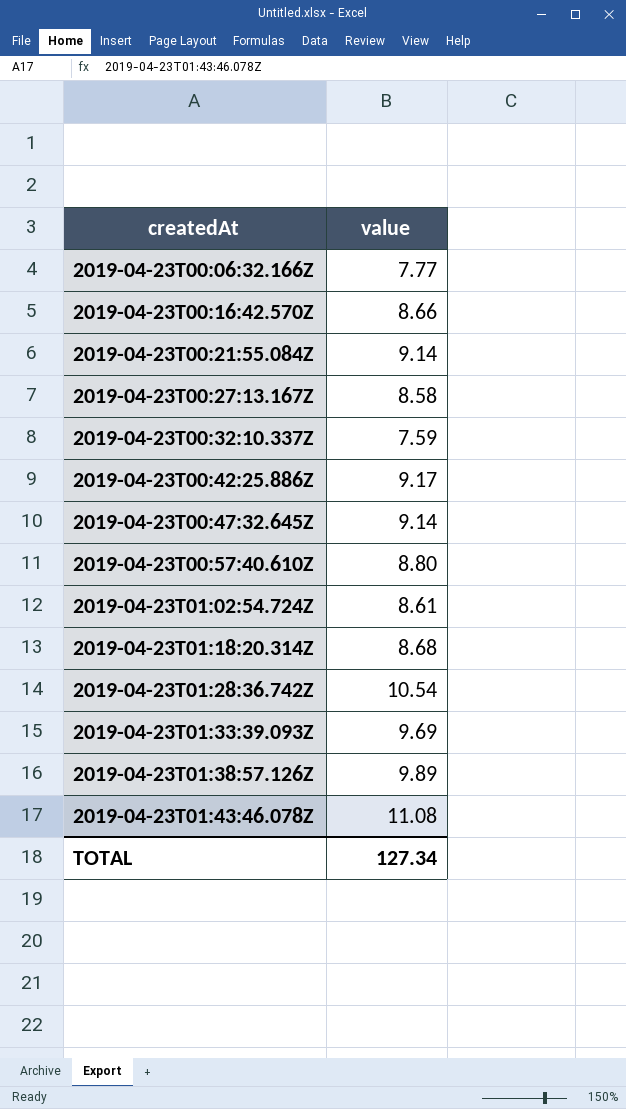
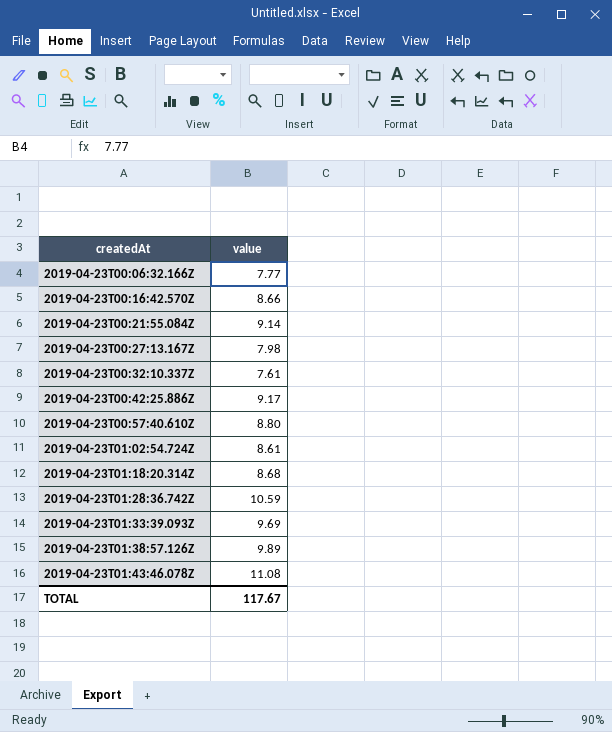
row 2019-04-23T00:47:32.645Z: 9.14 -> none
2019-04-23T00:27:13.167Z | value: 8.58 -> 7.98
2019-04-23T00:32:10.337Z | value: 7.59 -> 7.61
2019-04-23T01:28:36.742Z | value: 10.54 -> 10.59
TOTAL | value: 127.34 -> 117.67

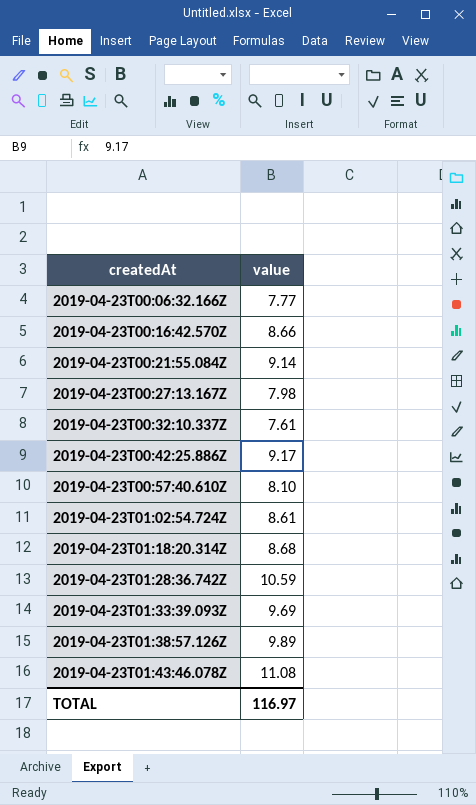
2019-04-23T00:57:40.610Z | value: 8.80 -> 8.10
TOTAL | value: 117.67 -> 116.97

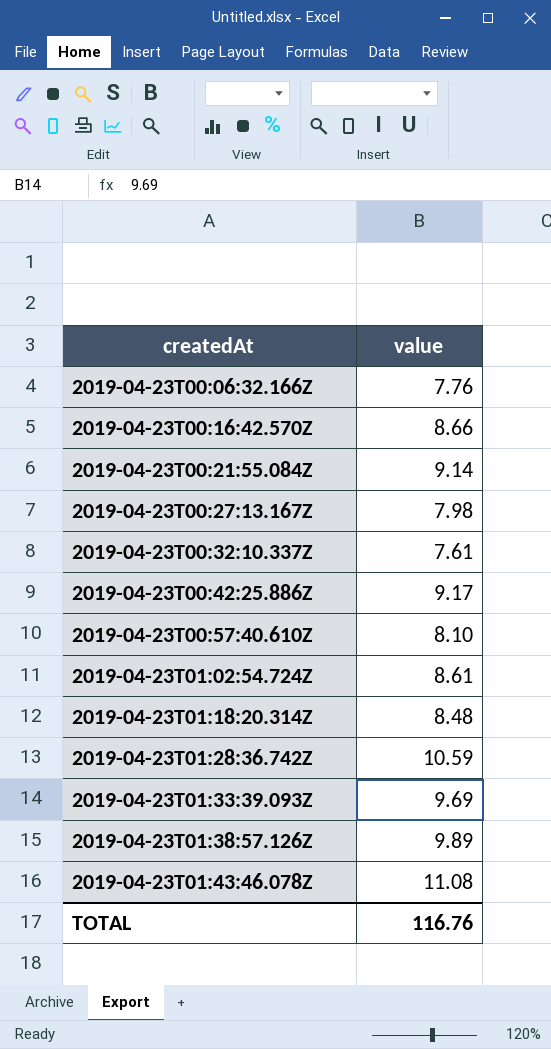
2019-04-23T00:06:32.166Z | value: 7.77 -> 7.76
2019-04-23T01:18:20.314Z | value: 8.68 -> 8.48
TOTAL | value: 116.97 -> 116.76

